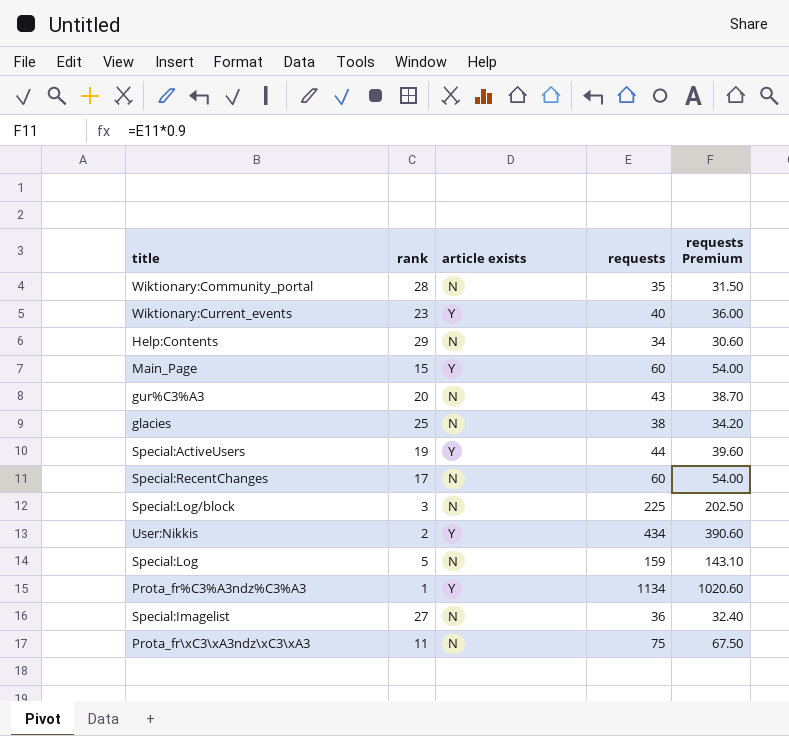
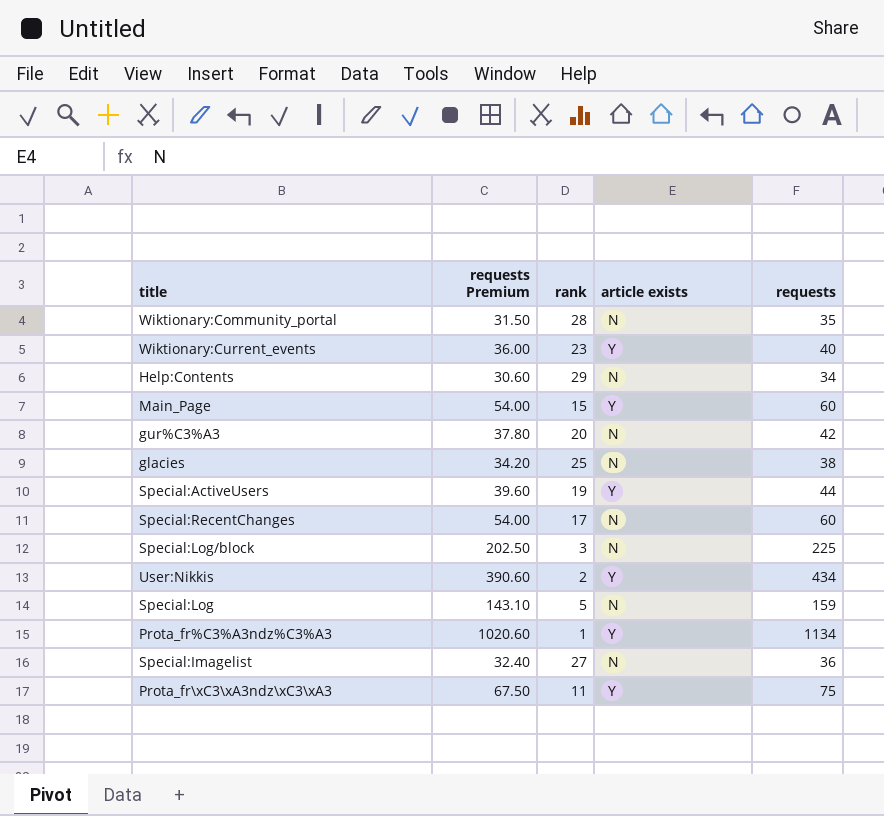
column requests Premium | position: 5 -> 2
gur%C3%A3 | requests Premium: 38.70 -> 37.80
gur%C3%A3 | requests: 43 -> 42
Prota_fr\xC3\xA3ndz\xC3\xA3 | article exists: N -> Y

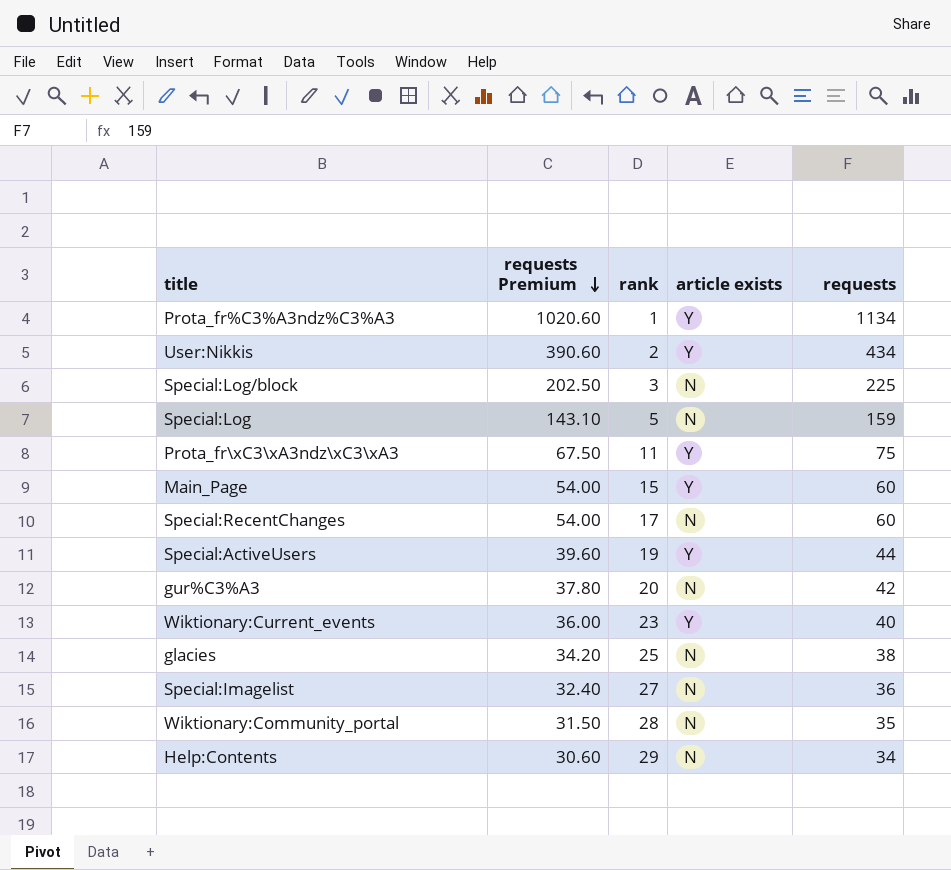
row order: none -> requests Premium descending

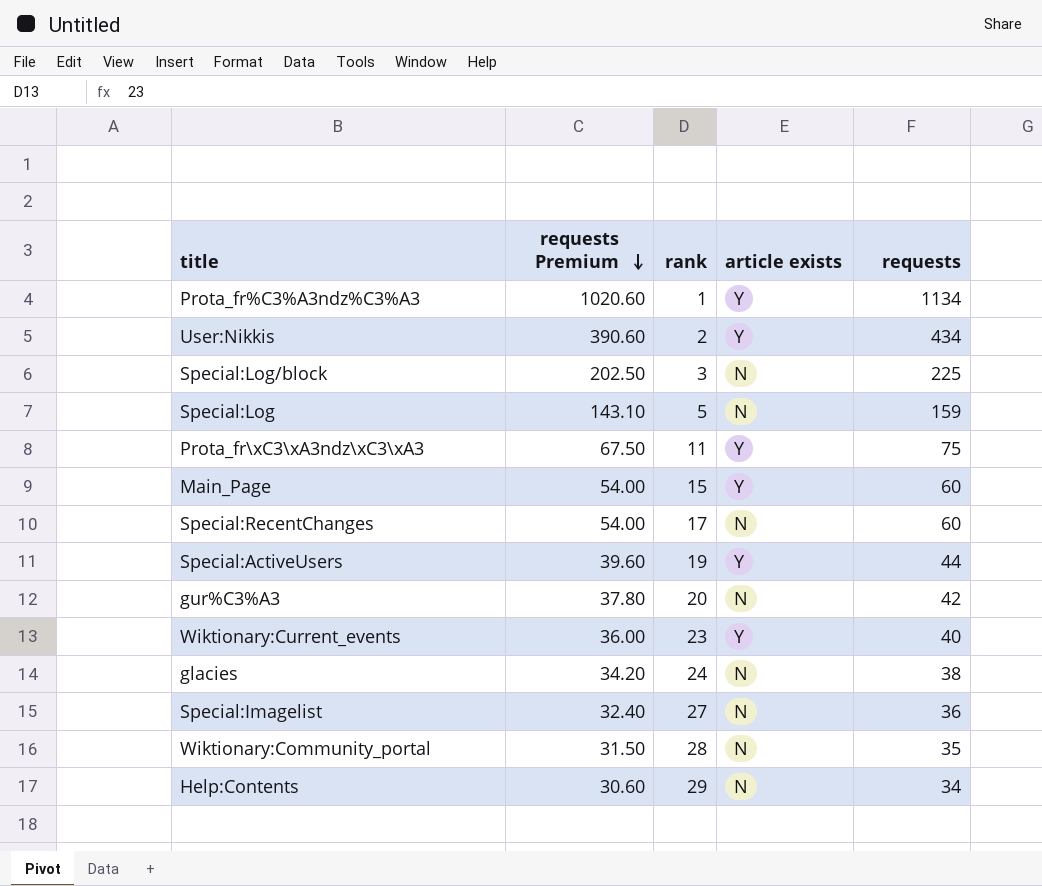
glacies | rank: 25 -> 24

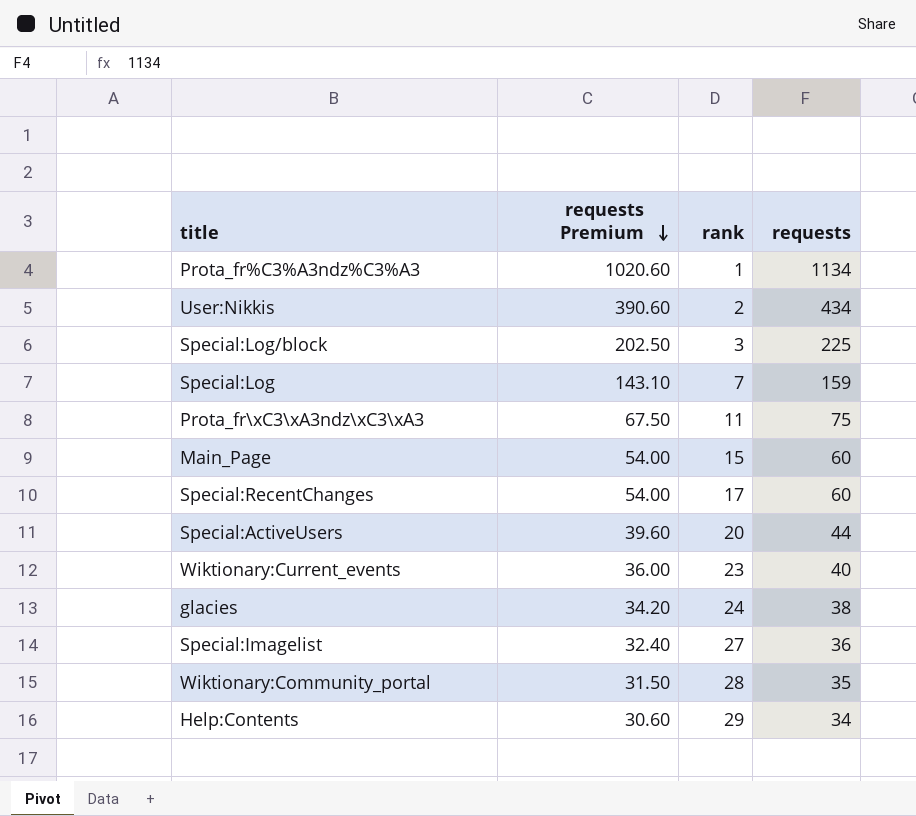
column article exists | position: 4 -> none
row gur%C3%A3: 37.80 | 20 | N | 42 -> none
Special:Log | rank: 5 -> 7
Special:ActiveUsers | rank: 19 -> 20

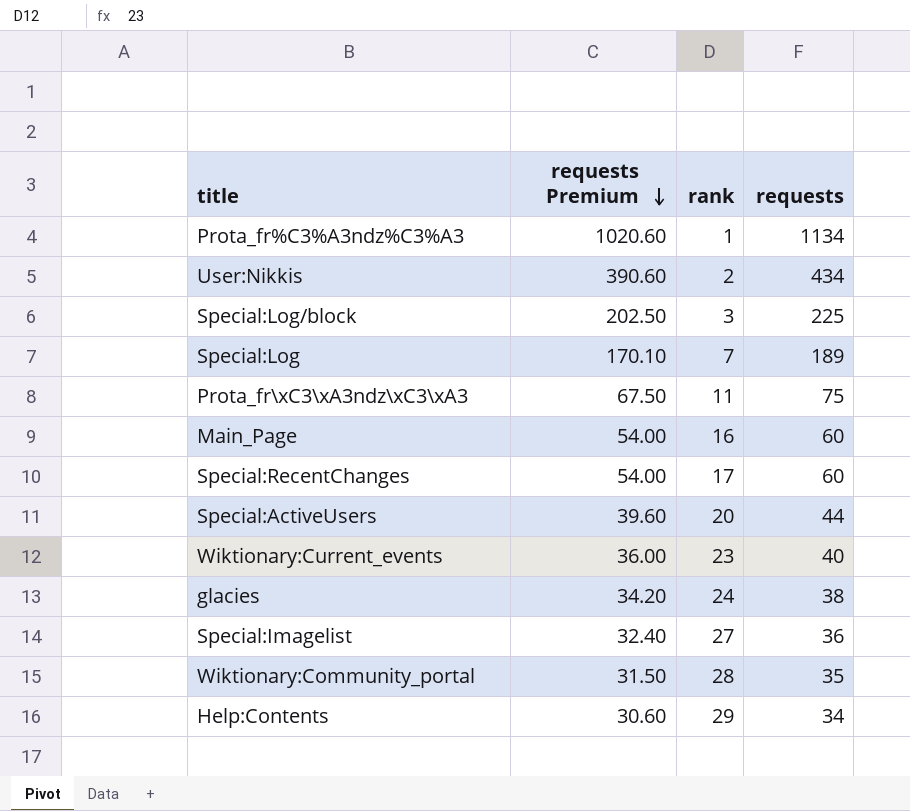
Special:Log | requests Premium: 143.10 -> 170.10
Special:Log | requests: 159 -> 189
Main_Page | rank: 15 -> 16

